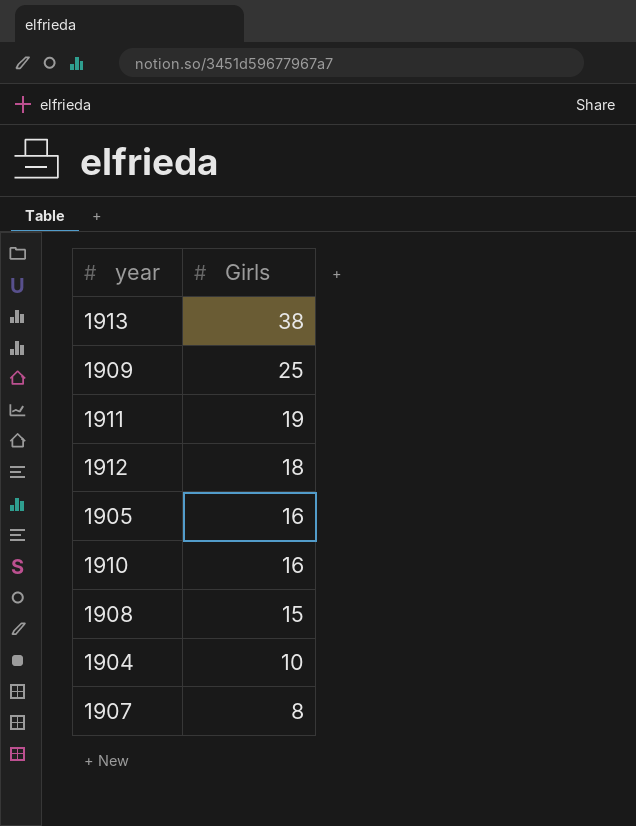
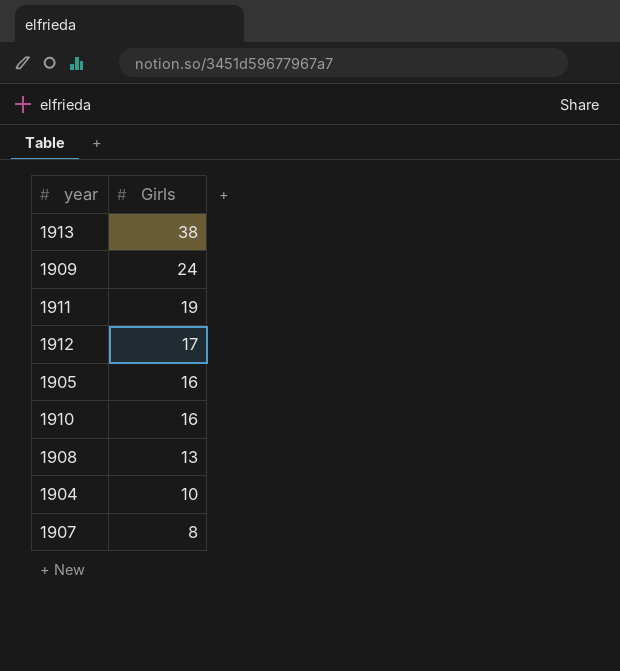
1909 | Girls: 25 -> 24
1912 | Girls: 18 -> 17
1908 | Girls: 15 -> 13

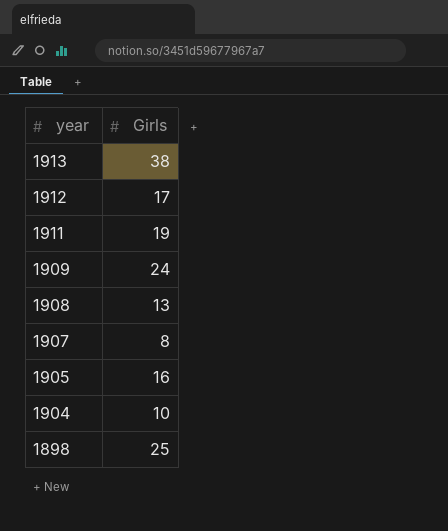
row order: Girls descending -> year descending
row 1910: 16 -> none
row 1898: none -> 25

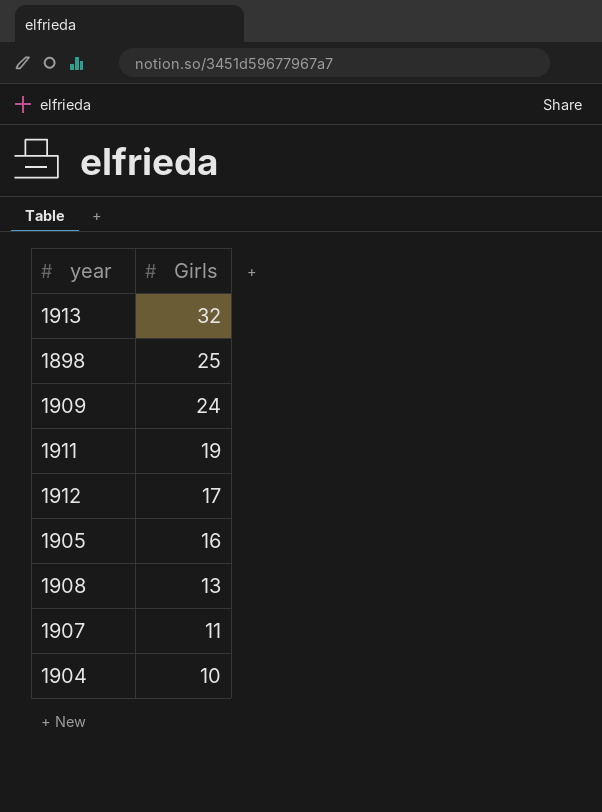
row order: year descending -> Girls descending
1913 | Girls: 38 -> 32
1907 | Girls: 8 -> 11

